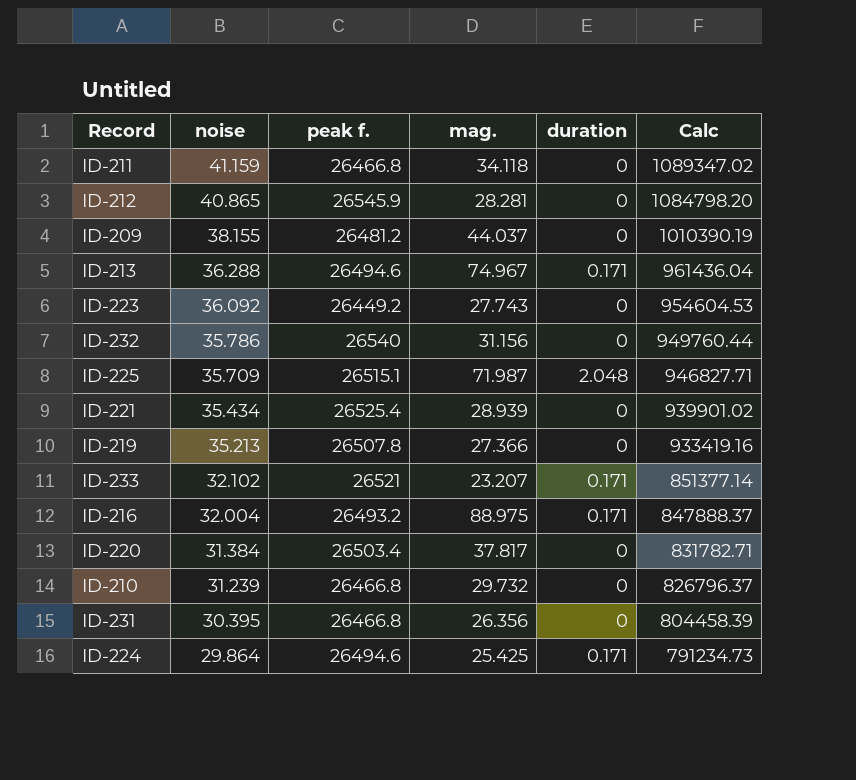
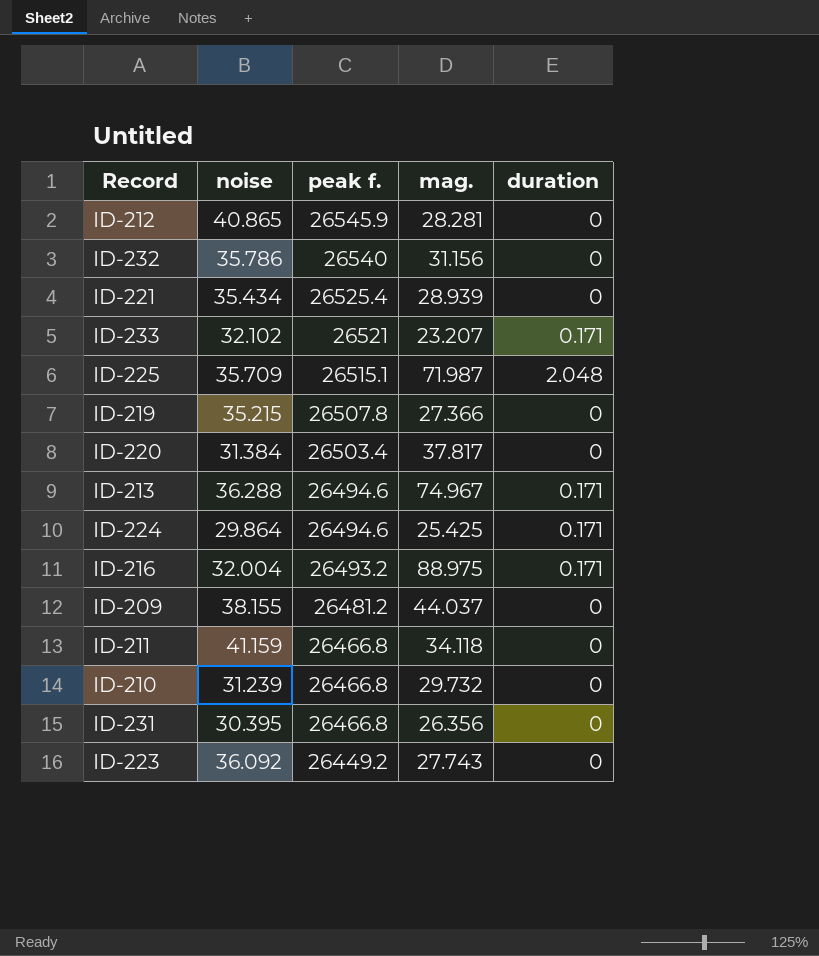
row order: noise descending -> peak f. descending
column Calc | formula: [noise] * [peak f.] -> none
ID-219 | noise: 35.213 -> 35.215

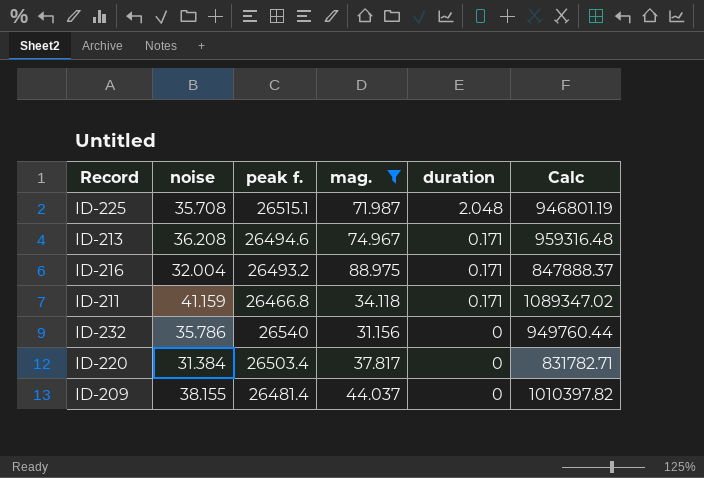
filter: none -> mag. >= 31.156
row order: peak f. descending -> duration descending
column Calc | formula: none -> [noise] * [peak f.]
ID-225 | noise: 35.709 -> 35.708
ID-213 | noise: 36.288 -> 36.208
ID-211 | duration: 0 -> 0.171
ID-209 | peak f.: 26481.2 -> 26481.4

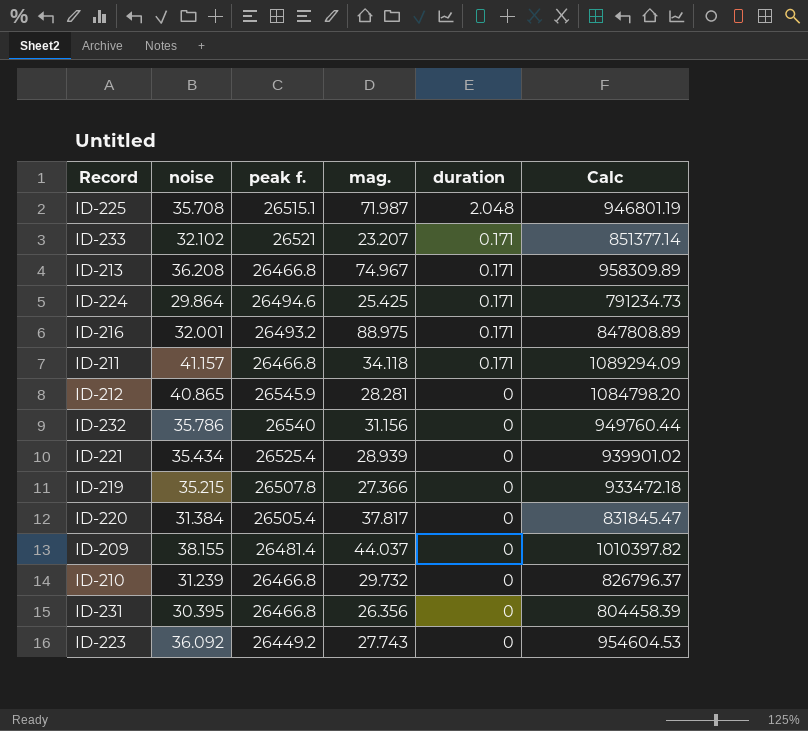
filter: mag. >= 31.156 -> none
ID-213 | peak f.: 26494.6 -> 26466.8
ID-213 | Calc: 959316.48 -> 958309.89
ID-216 | noise: 32.004 -> 32.001
ID-216 | Calc: 847888.37 -> 847808.89
ID-211 | noise: 41.159 -> 41.157
ID-211 | Calc: 1089347.02 -> 1089294.09
ID-220 | peak f.: 26503.4 -> 26505.4
ID-220 | Calc: 831782.71 -> 831845.47

